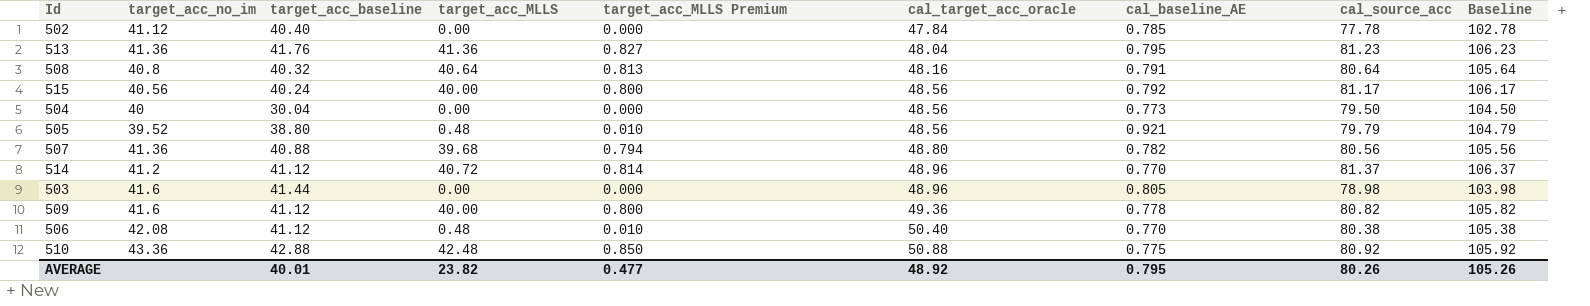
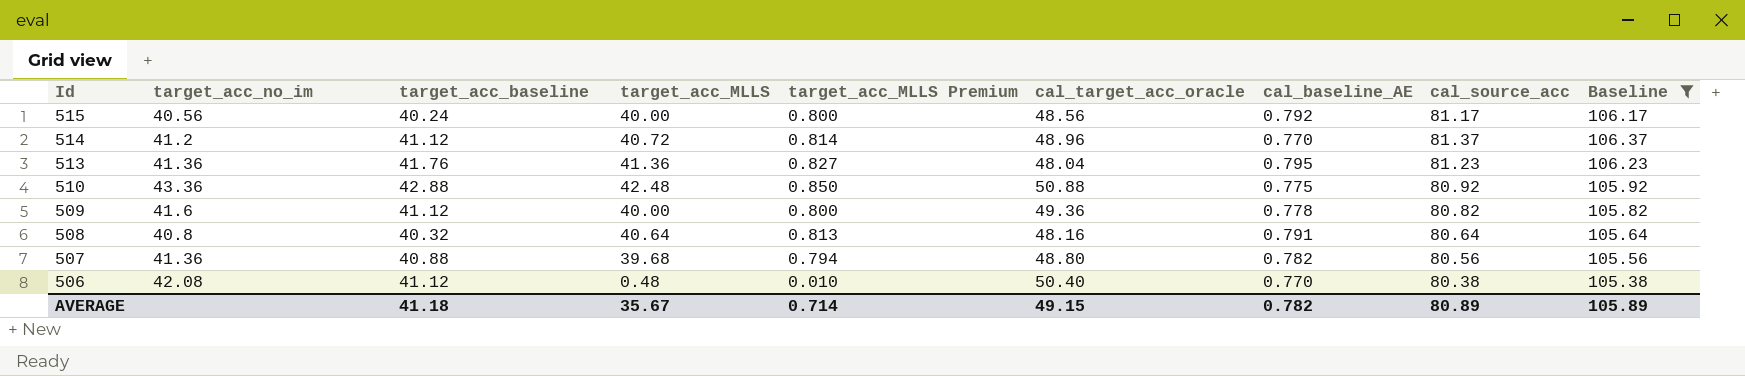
filter: none -> Baseline >= 105.38
row order: cal_target_acc_oracle ascending -> Id descending
AVERAGE | target_acc_baseline: 40.01 -> 41.18
AVERAGE | target_acc_MLLS: 23.82 -> 35.67
AVERAGE | target_acc_MLLS Premium: 0.477 -> 0.714
AVERAGE | cal_target_acc_oracle: 48.92 -> 49.15
AVERAGE | cal_baseline_AE: 0.795 -> 0.782
AVERAGE | cal_source_acc: 80.26 -> 80.89
AVERAGE | Baseline: 105.26 -> 105.89

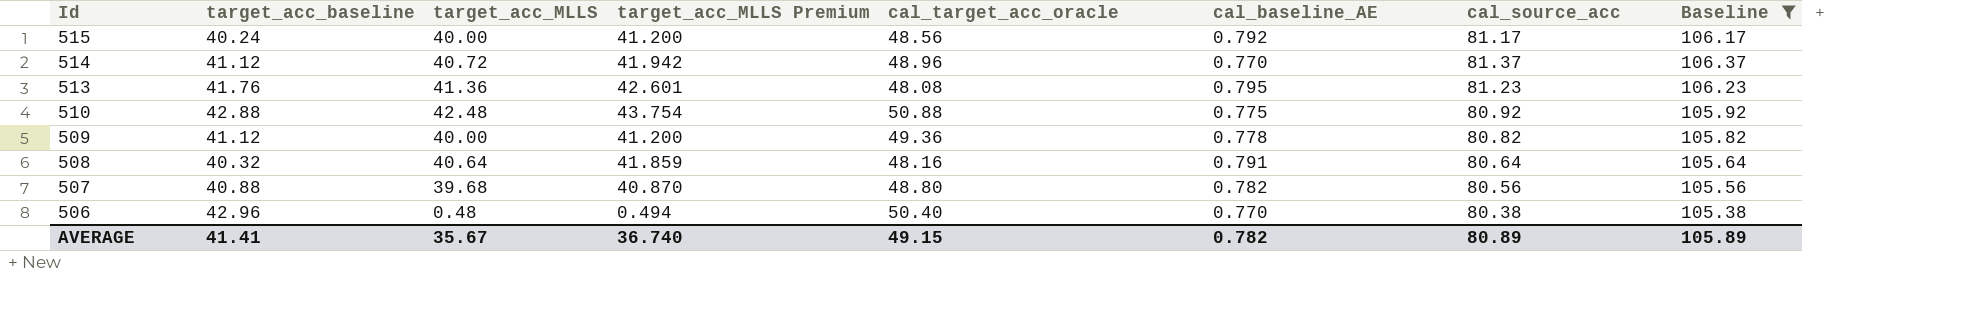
column target_acc_no_im | position: 2 -> none
column target_acc_MLLS Premium | formula: [target_acc_MLLS] * 0.02 -> [target_acc_MLLS] * 1.03
513 | cal_target_acc_oracle: 48.04 -> 48.08
506 | target_acc_baseline: 41.12 -> 42.96
AVERAGE | target_acc_baseline: 41.18 -> 41.41
AVERAGE | target_acc_MLLS Premium: 0.714 -> 36.740

